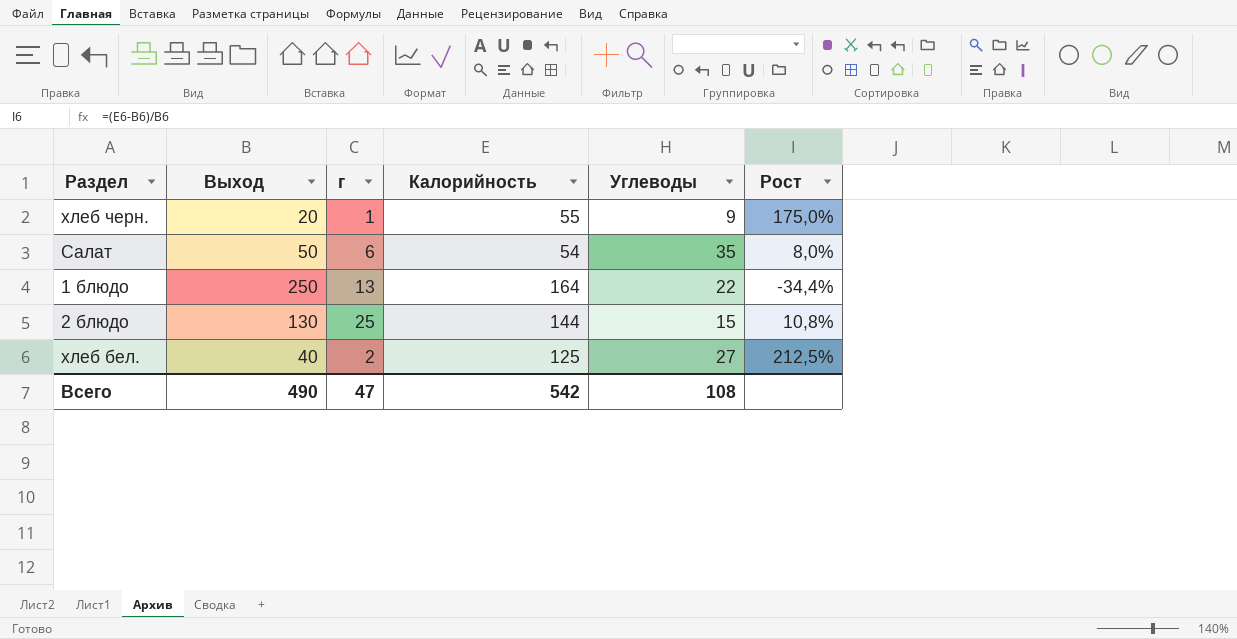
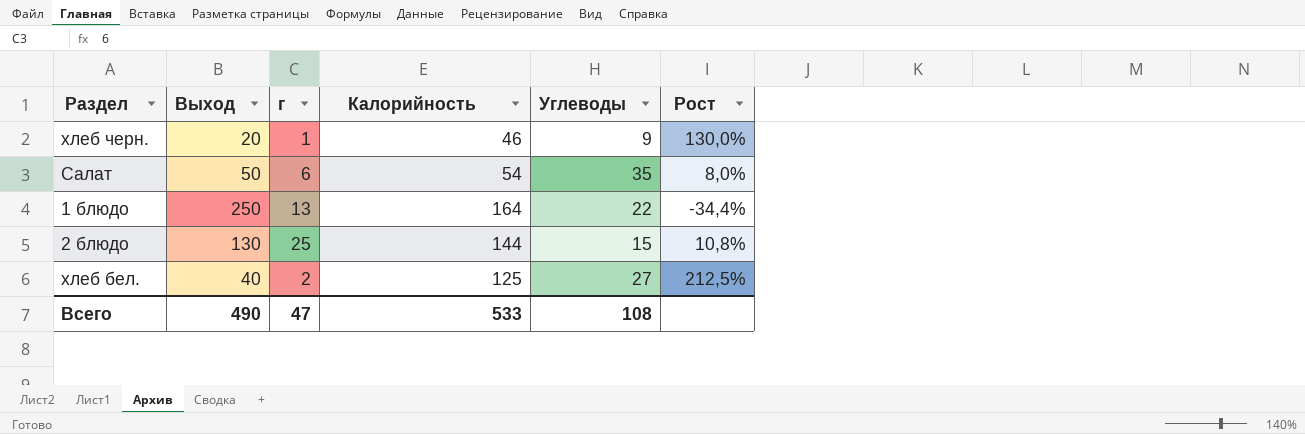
хлеб черн. | Калорийность: 55 -> 46
хлеб черн. | Рост: 175,0% -> 130,0%
Всего | Калорийность: 542 -> 533

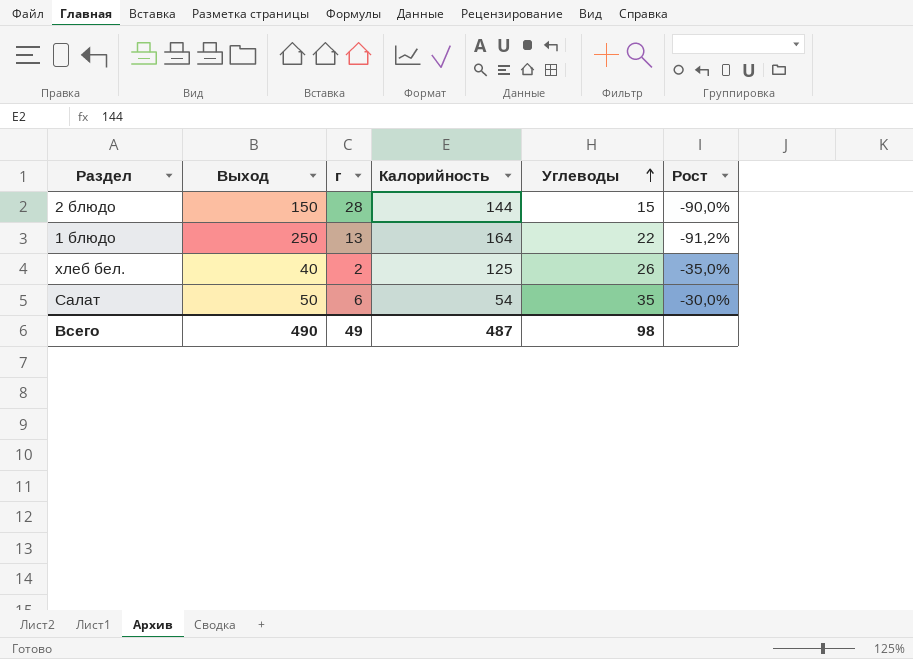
row order: none -> Углеводы ascending
column Рост | formula: ([Калорийность] - [Выход]) / [Выход] -> ([Углеводы] - [Выход]) / [Выход]
row хлеб черн.: 20 | 1 | 46 | 9 | 130,0% -> none
2 блюдо | Выход: 130 -> 150
2 блюдо | г: 25 -> 28
хлеб бел. | Углеводы: 27 -> 26
Всего | г: 47 -> 49
Всего | Калорийность: 533 -> 487
Всего | Углеводы: 108 -> 98

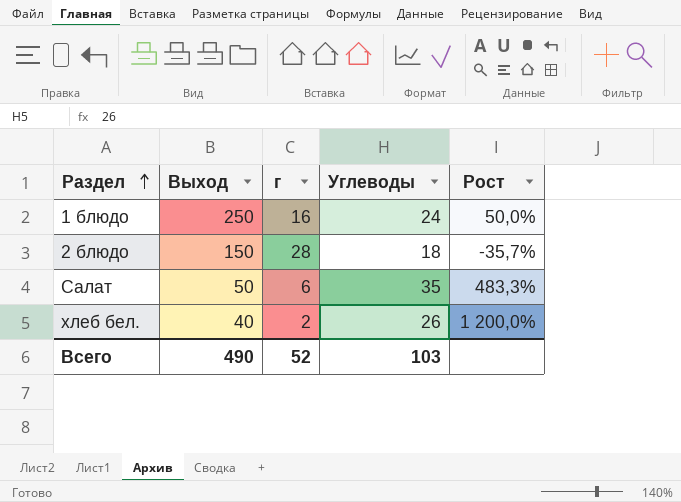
row order: Углеводы ascending -> Раздел ascending
column Калорийность | position: 4 -> none
column Рост | formula: ([Углеводы] - [Выход]) / [Выход] -> ([Углеводы] - [г]) / [г]
1 блюдо | г: 13 -> 16
1 блюдо | Углеводы: 22 -> 24
2 блюдо | Углеводы: 15 -> 18
Всего | г: 49 -> 52
Всего | Углеводы: 98 -> 103

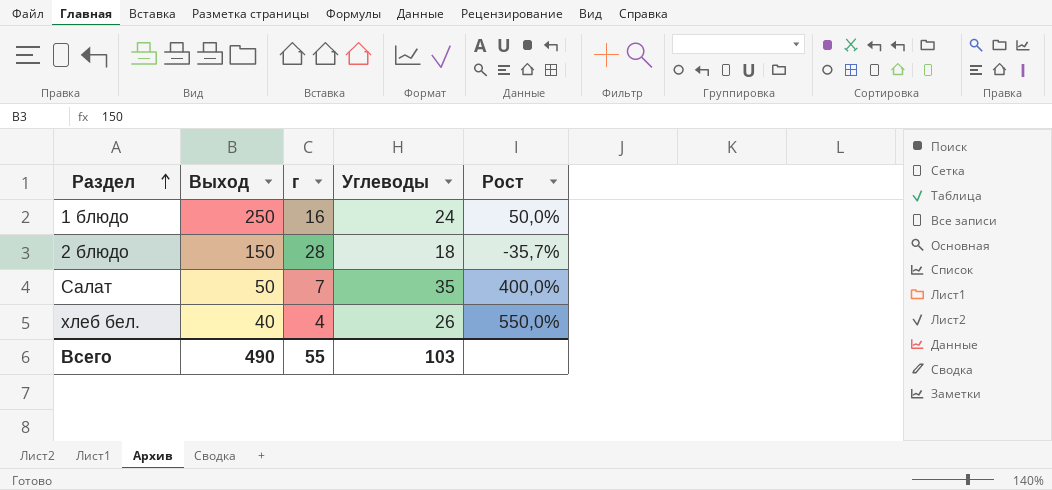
Салат | г: 6 -> 7
Салат | Рост: 483,3% -> 400,0%
хлеб бел. | г: 2 -> 4
хлеб бел. | Рост: 1 200,0% -> 550,0%
Всего | г: 52 -> 55

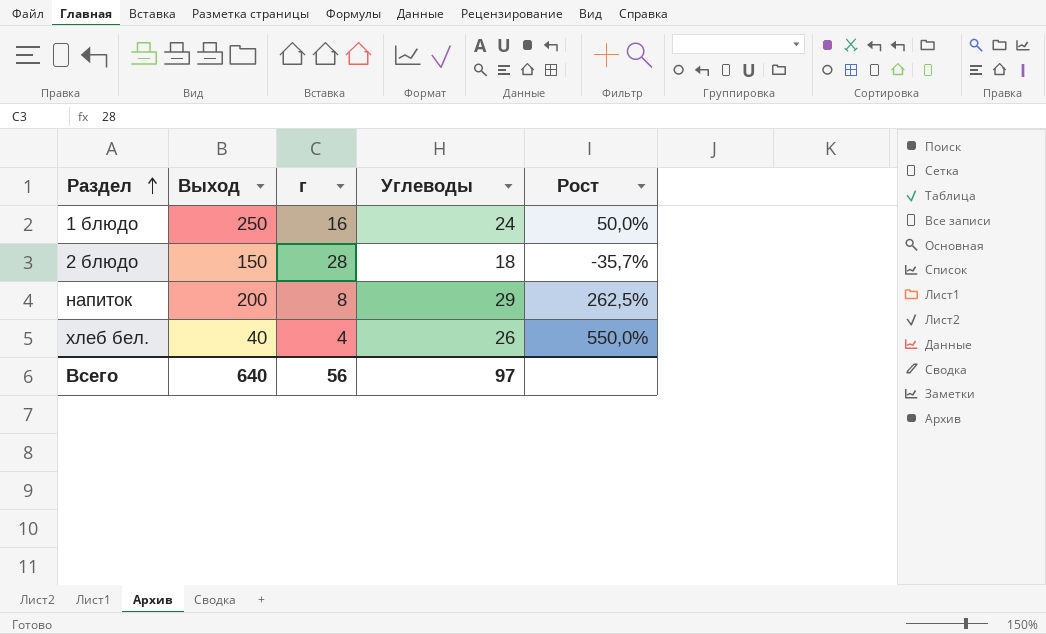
row Салат: 50 | 7 | 35 | 400,0% -> none
row напиток: none -> 200 | 8 | 29 | 262,5%
Всего | Выход: 490 -> 640
Всего | г: 55 -> 56
Всего | Углеводы: 103 -> 97

